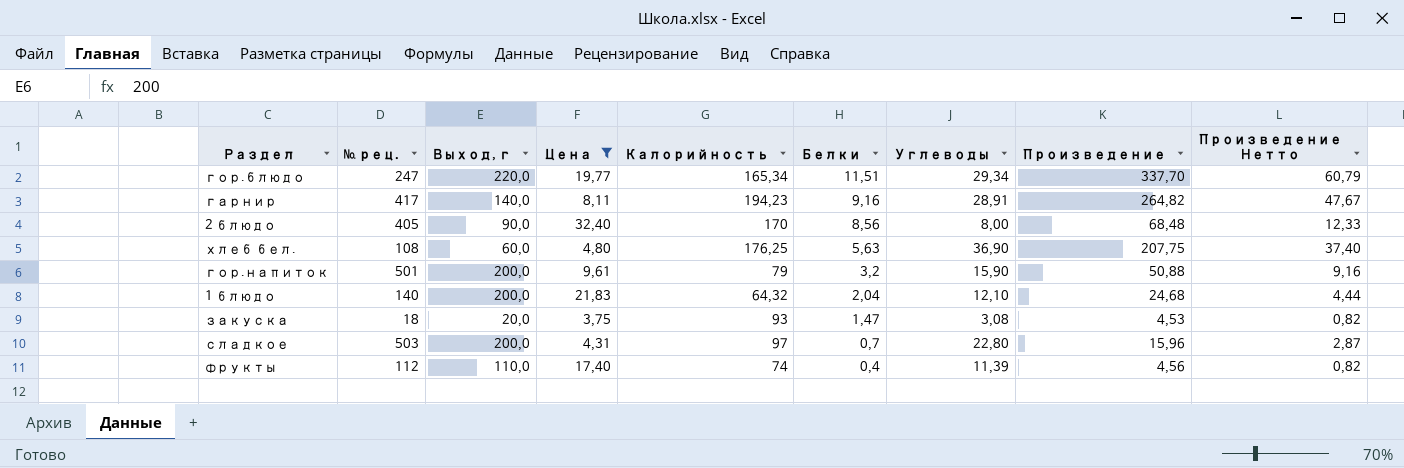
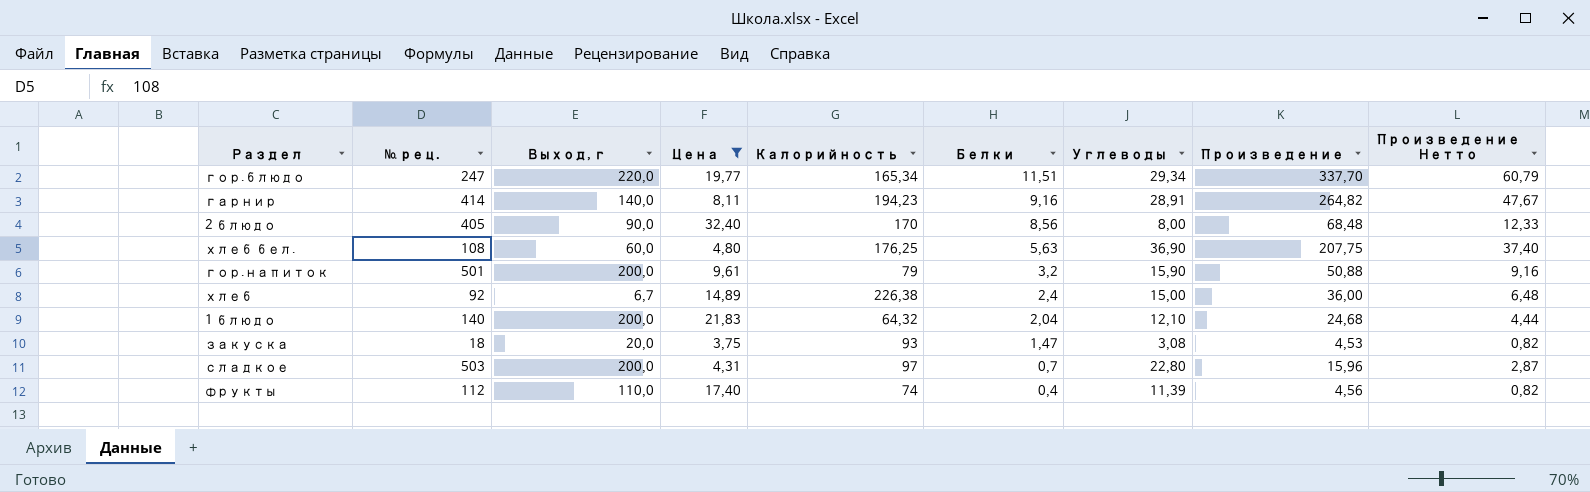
гарнир | № рец.: 417 -> 414
row хлеб: none -> 92 | 6,7 | 14,89 | 226,38 | 2,4 | 15,00 | 36,00 | 6,48

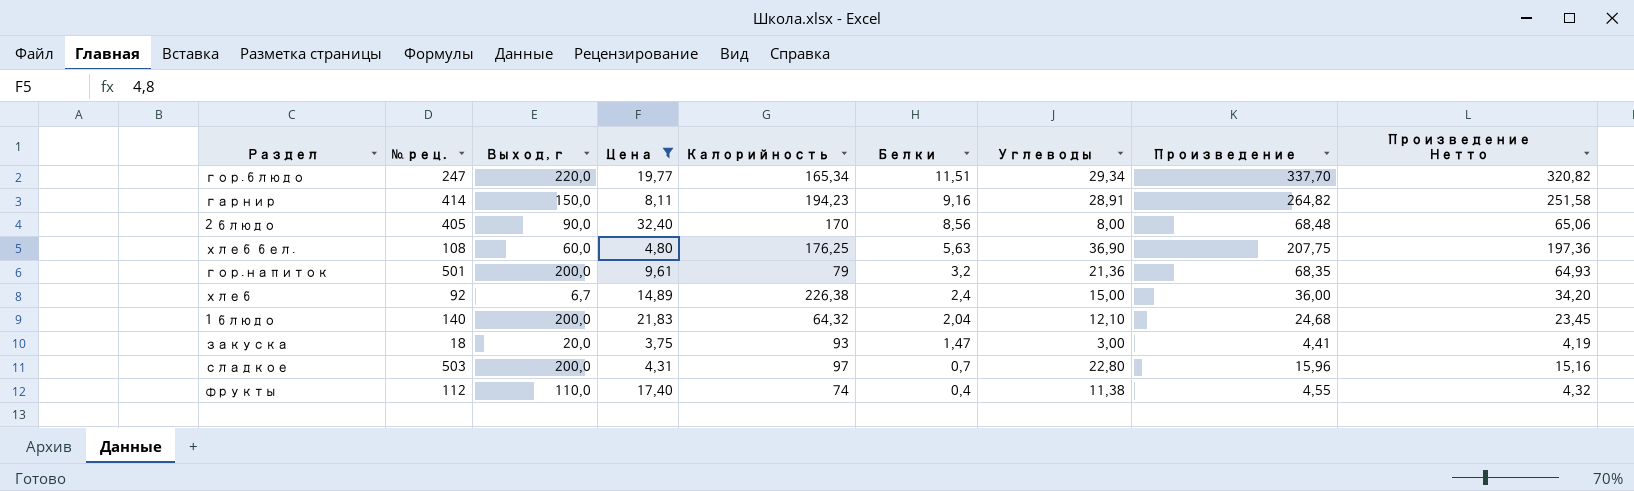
column Произведение Нетто | formula: [Произведение] * 0,18 -> [Произведение] * 0,95
гарнир | Выход, г: 140,0 -> 150,0
гор.напиток | Углеводы: 15,90 -> 21,36
гор.напиток | Произведение: 50,88 -> 68,35
закуска | Углеводы: 3,08 -> 3,00
закуска | Произведение: 4,53 -> 4,41
фрукты | Углеводы: 11,39 -> 11,38
фрукты | Произведение: 4,56 -> 4,55

